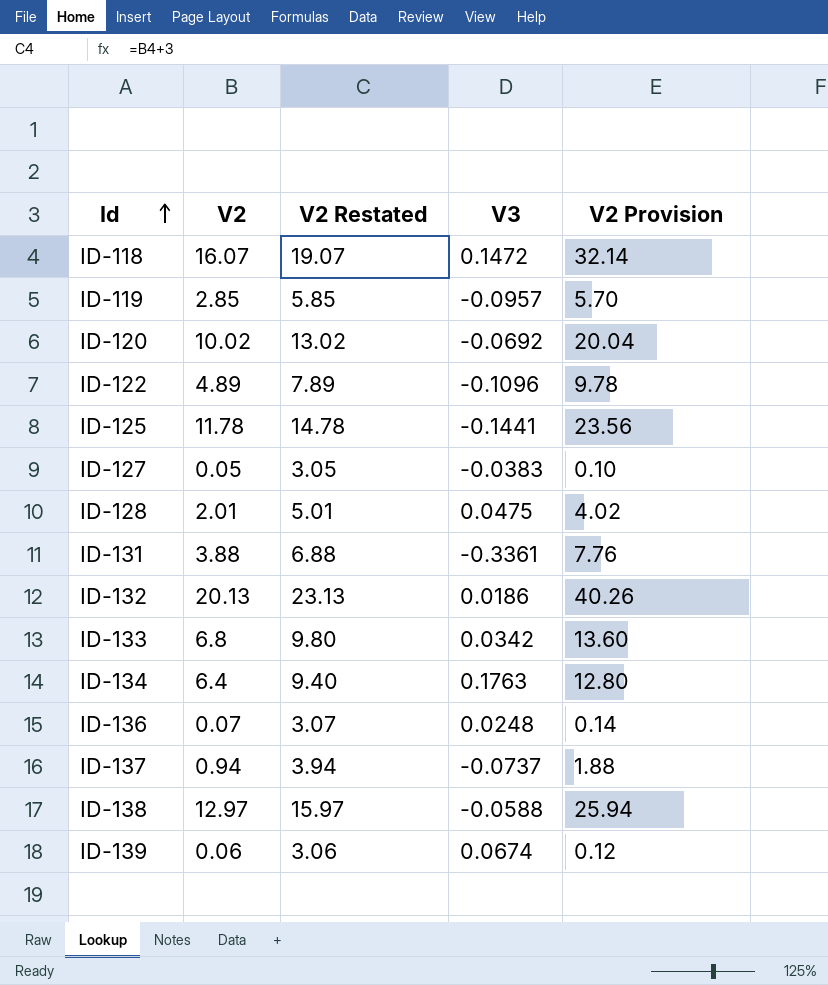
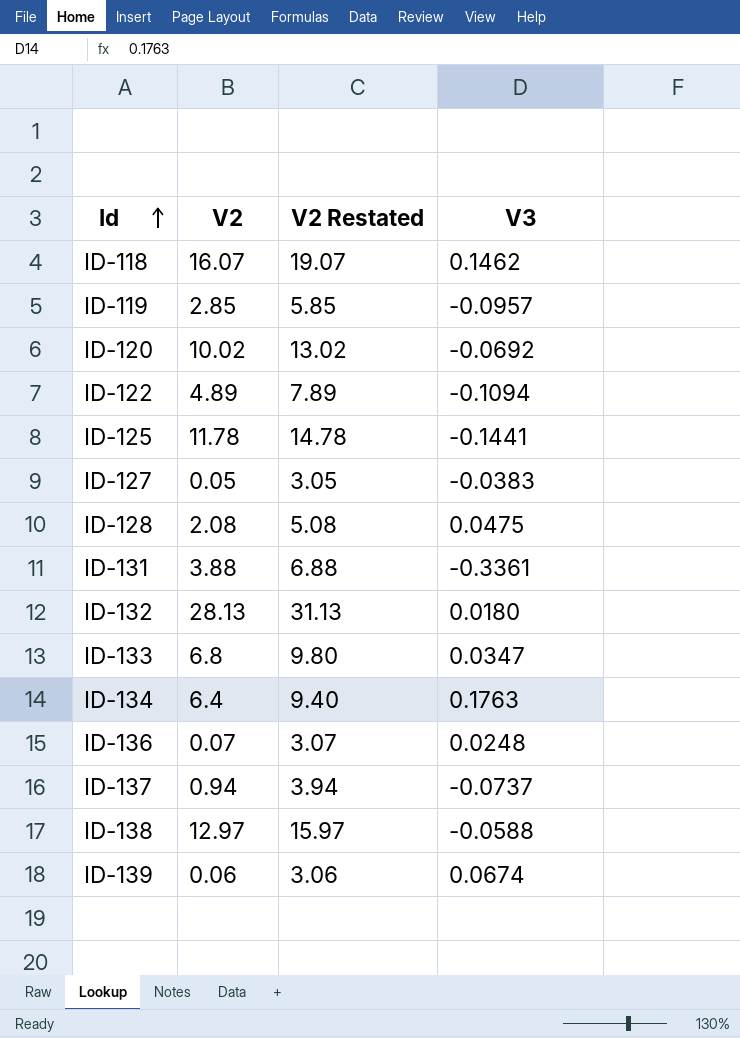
column V2 Provision | formula: [V2] * 2 -> none
ID-118 | V3: 0.1472 -> 0.1462
ID-122 | V3: -0.1096 -> -0.1094
ID-128 | V2: 2.01 -> 2.08
ID-128 | V2 Restated: 5.01 -> 5.08
ID-132 | V2: 20.13 -> 28.13
ID-132 | V2 Restated: 23.13 -> 31.13
ID-132 | V3: 0.0186 -> 0.0180
ID-133 | V3: 0.0342 -> 0.0347

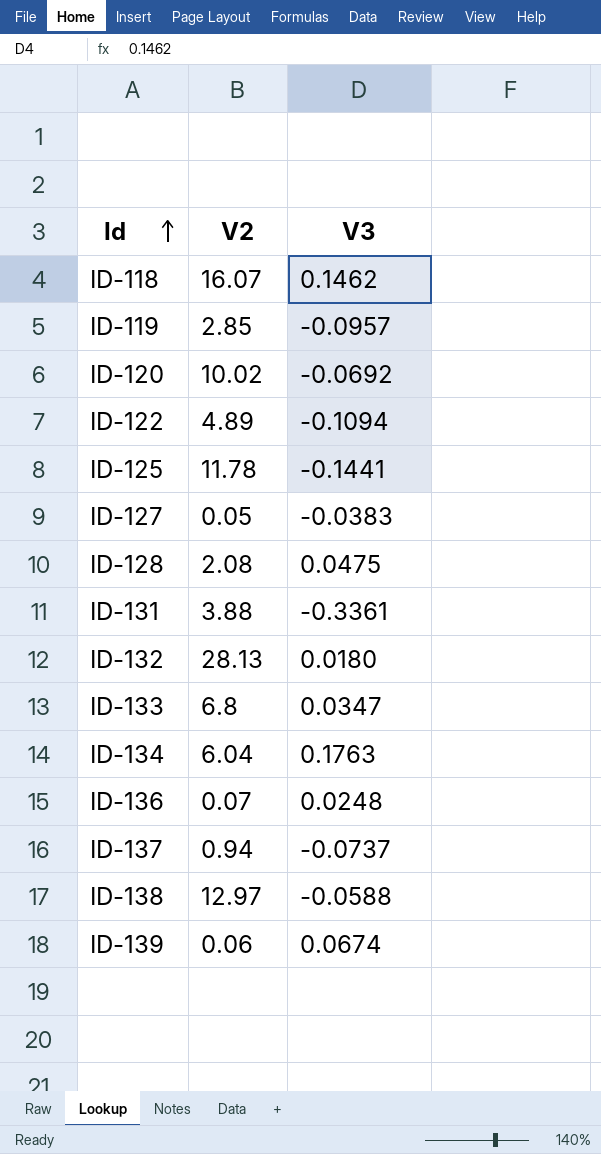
column V2 Restated | formula: [V2] + 3 -> none
ID-134 | V2: 6.4 -> 6.04

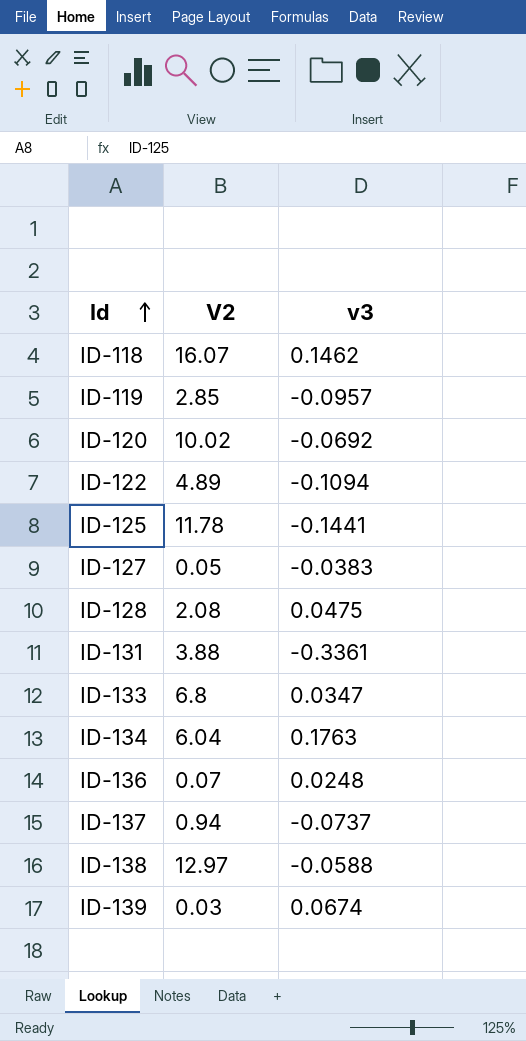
column name: V3 -> v3
row ID-132: 28.13 | 0.0180 -> none
ID-139 | V2: 0.06 -> 0.03

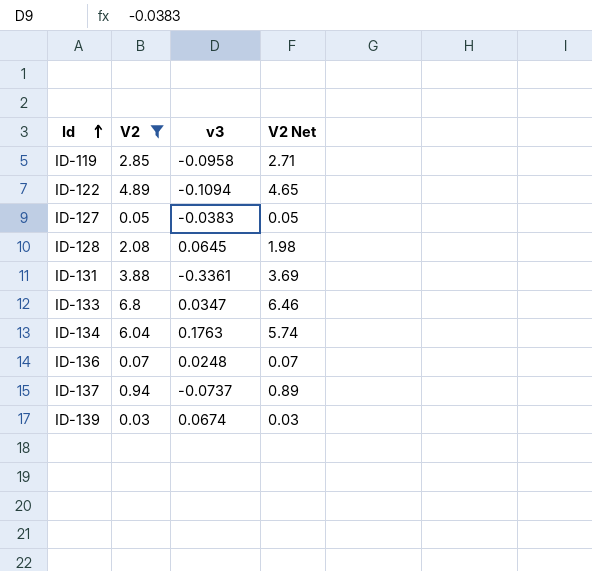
filter: none -> V2 <= 6.8
column V2 Net | formula: none -> [V2] * 0.95
ID-119 | v3: -0.0957 -> -0.0958
ID-128 | v3: 0.0475 -> 0.0645

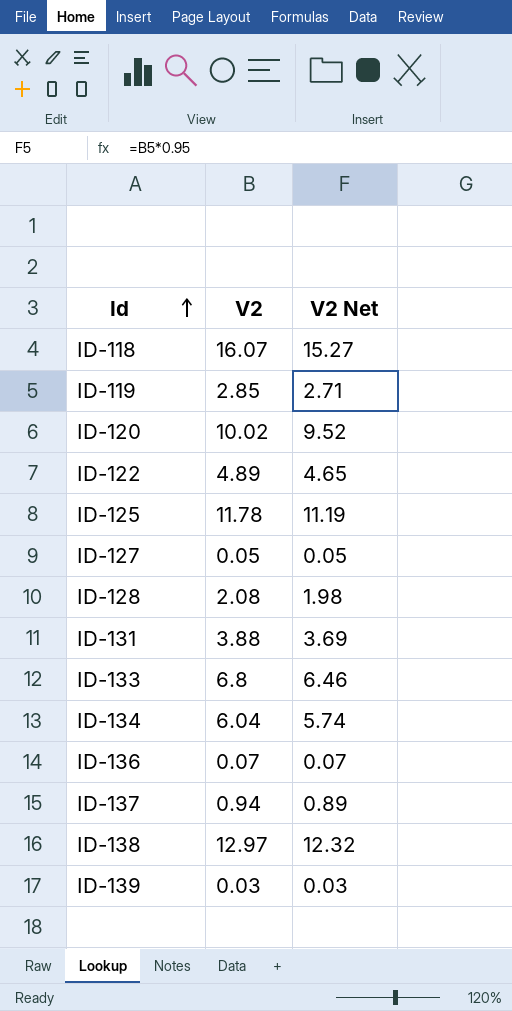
filter: V2 <= 6.8 -> none
column v3 | position: 3 -> none

